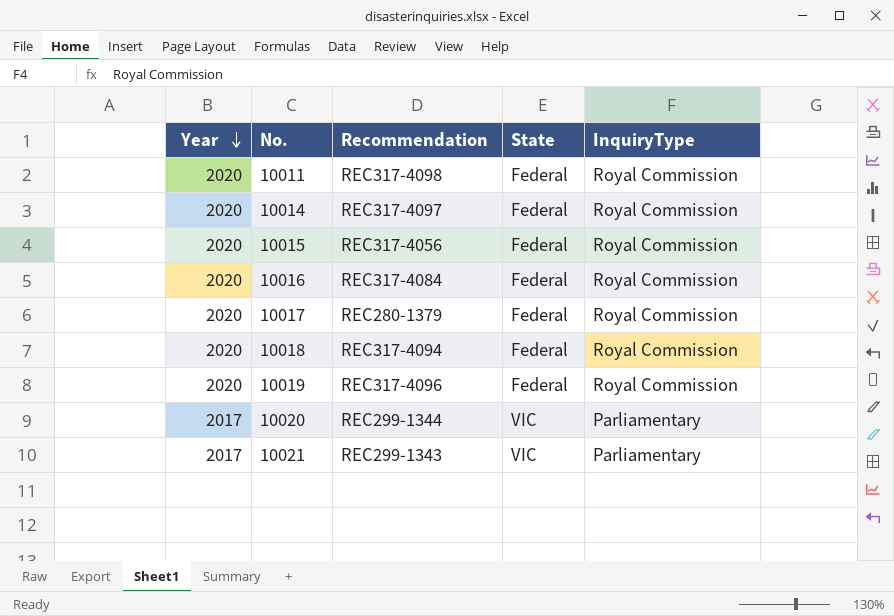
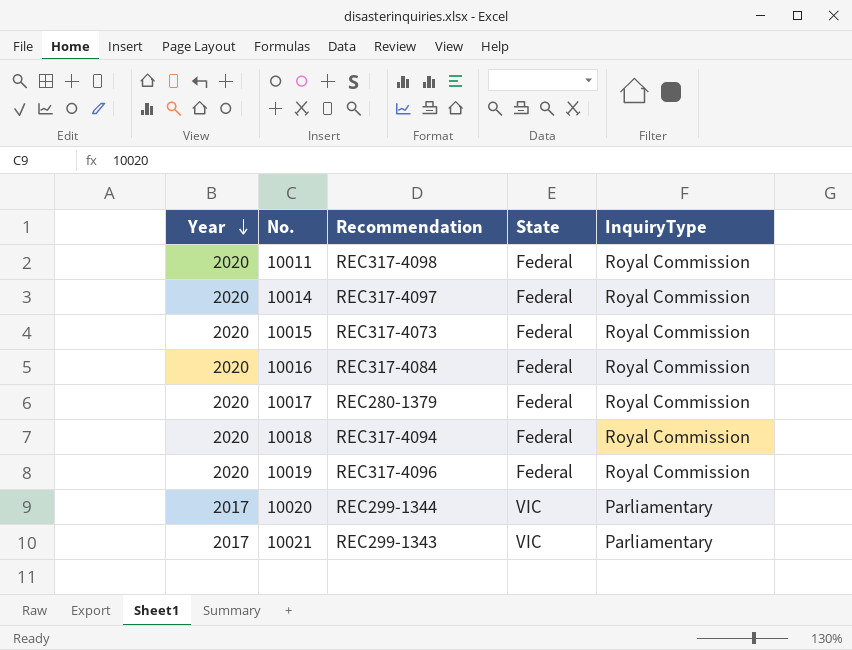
10015 | Recommendation: REC317-4056 -> REC317-4073

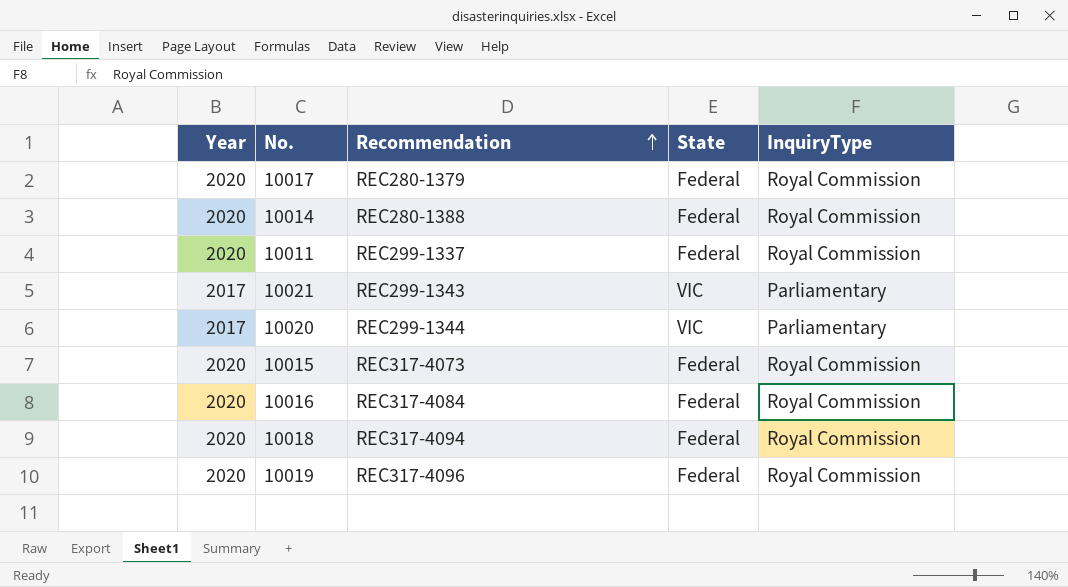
row order: Year descending -> Recommendation ascending
10014 | Recommendation: REC317-4097 -> REC280-1388
10011 | Recommendation: REC317-4098 -> REC299-1337

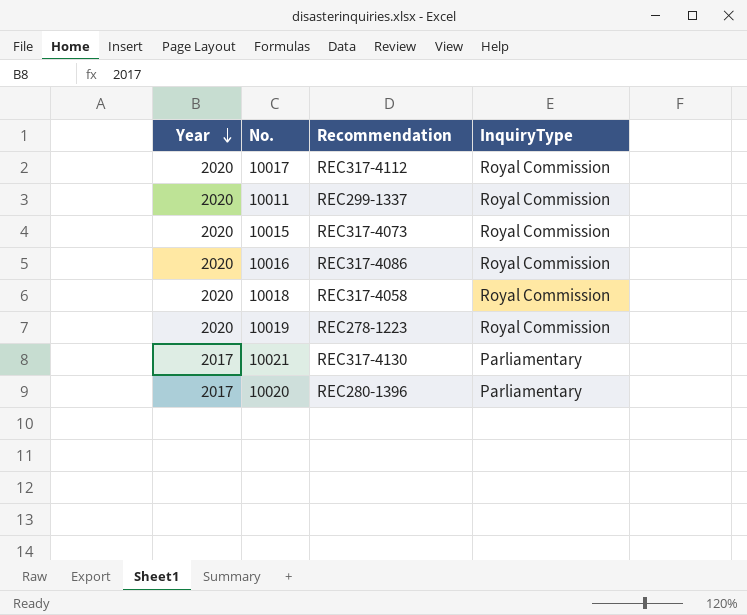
row order: Recommendation ascending -> Year descending
column State | position: 4 -> none
row 10014: 2020 | REC280-1388 | Federal | Royal Commission -> none
10017 | Recommendation: REC280-1379 -> REC317-4112
10016 | Recommendation: REC317-4084 -> REC317-4086
10018 | Recommendation: REC317-4094 -> REC317-4058
10019 | Recommendation: REC317-4096 -> REC278-1223
10021 | Recommendation: REC299-1343 -> REC317-4130
10020 | Recommendation: REC299-1344 -> REC280-1396

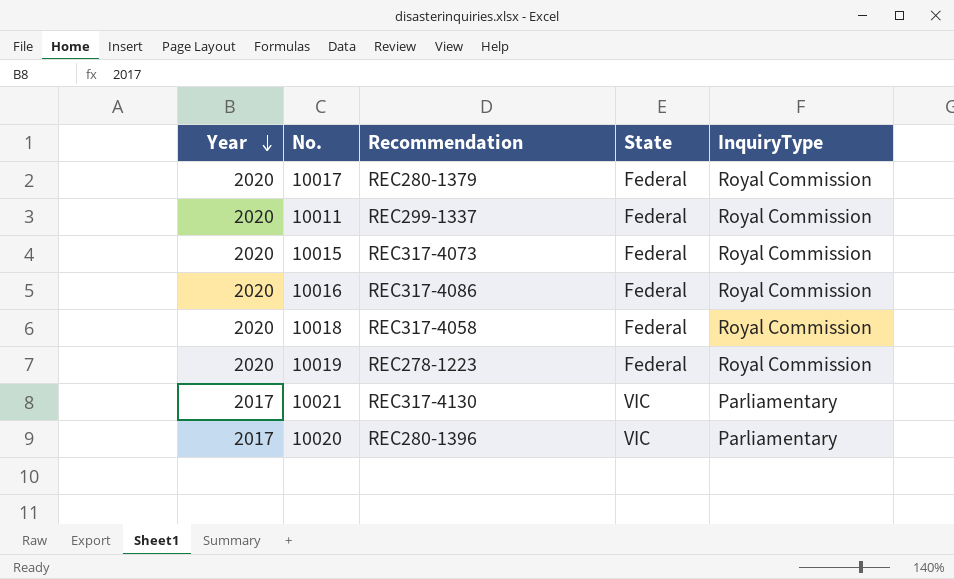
column State | position: none -> 4
10017 | Recommendation: REC317-4112 -> REC280-1379

